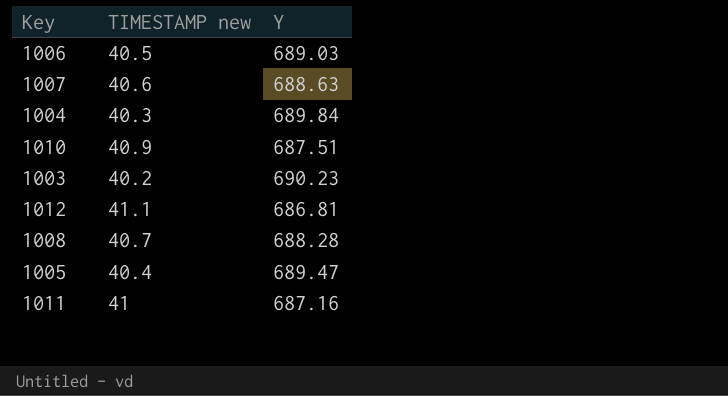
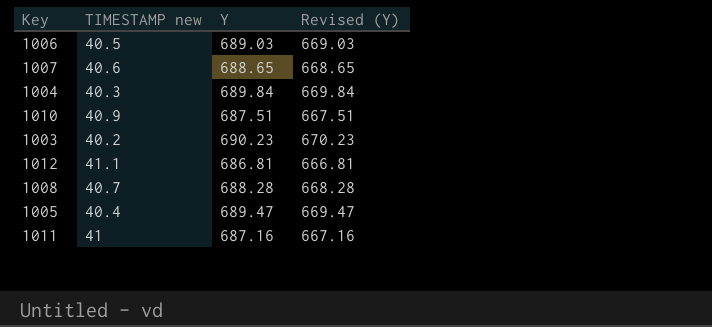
column Revised (Y) | formula: none -> [Y] - 20
1007 | Y: 688.63 -> 688.65

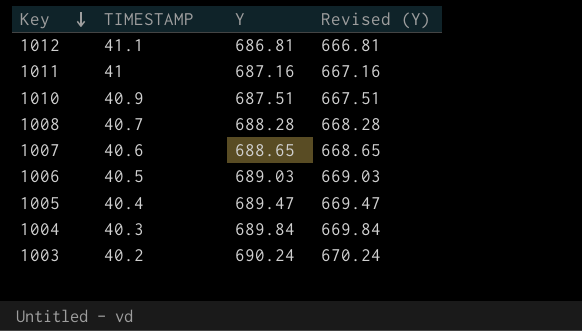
row order: none -> Key descending
column name: TIMESTAMP new -> TIMESTAMP
1003 | Y: 690.23 -> 690.24
1003 | Revised (Y): 670.23 -> 670.24

